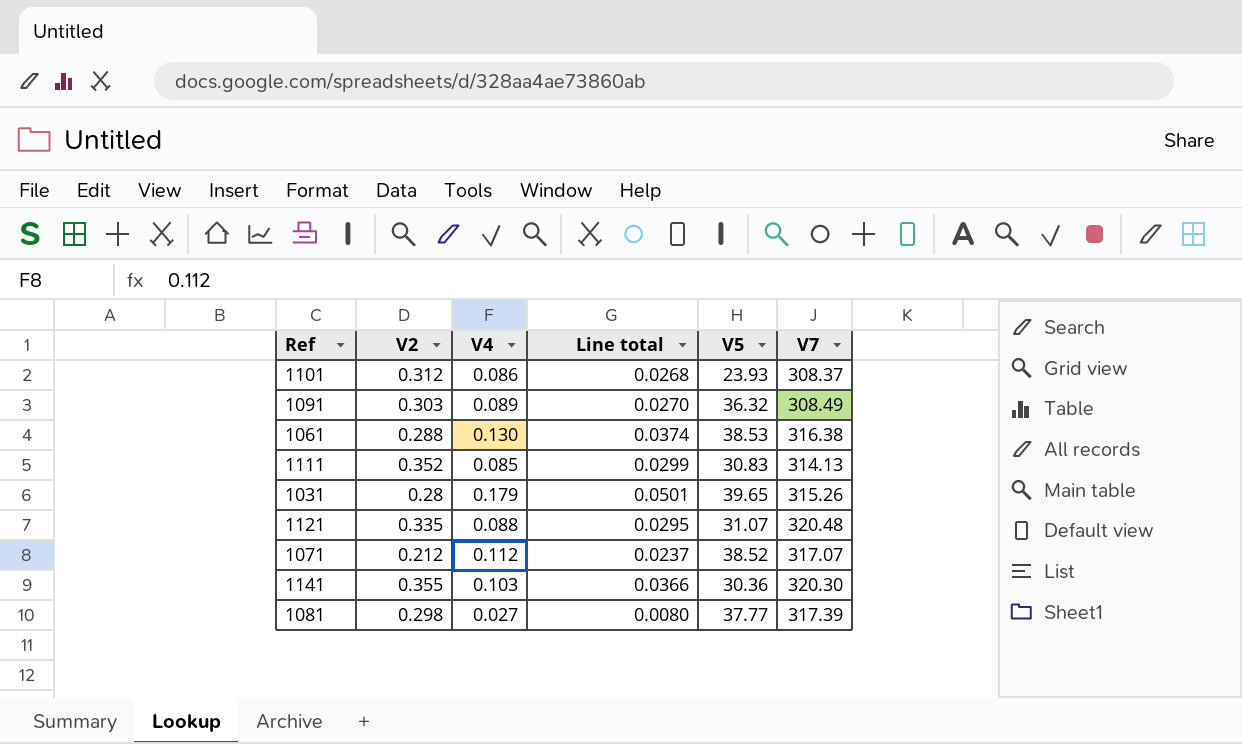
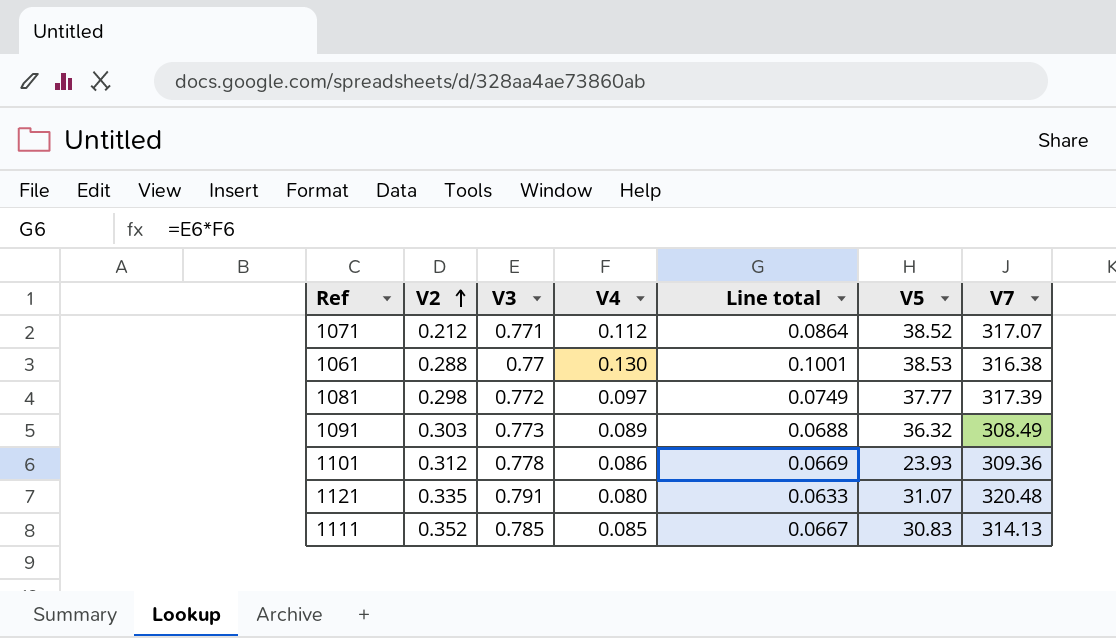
row order: none -> V2 ascending
column V3 | position: none -> 3
column Line total | formula: [V2] * [V4] -> [V3] * [V4]
row 1031: 0.28 | 0.179 | 0.0501 | 39.65 | 315.26 -> none
row 1141: 0.355 | 0.103 | 0.0366 | 30.36 | 320.30 -> none
1081 | V4: 0.027 -> 0.097
1101 | V7: 308.37 -> 309.36
1121 | V4: 0.088 -> 0.080

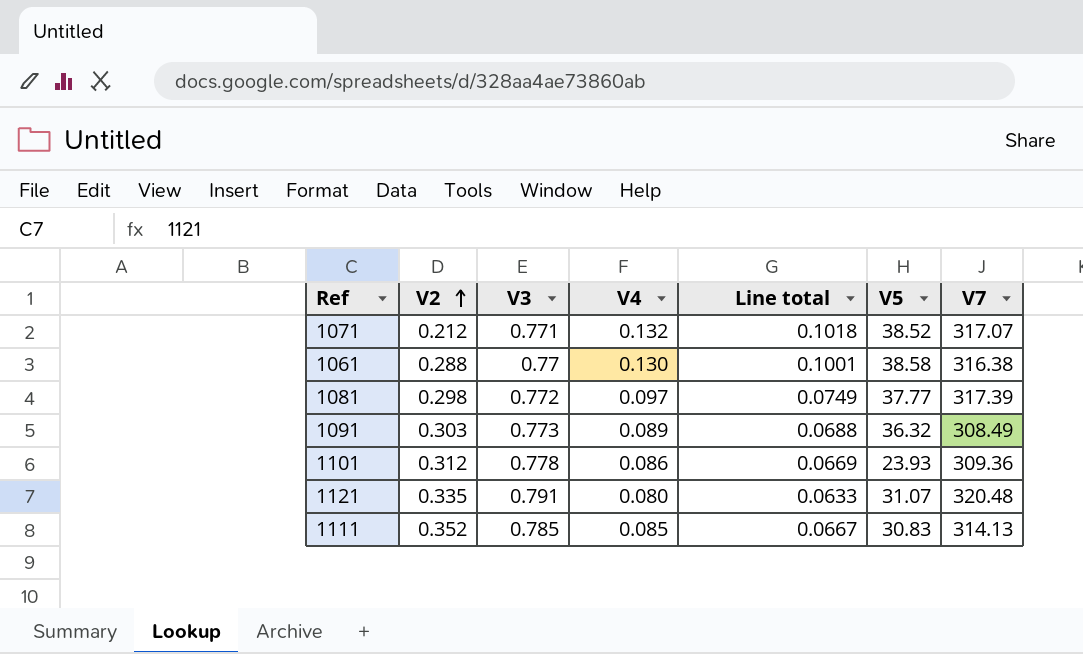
1071 | V4: 0.112 -> 0.132
1071 | Line total: 0.0864 -> 0.1018
1061 | V5: 38.53 -> 38.58

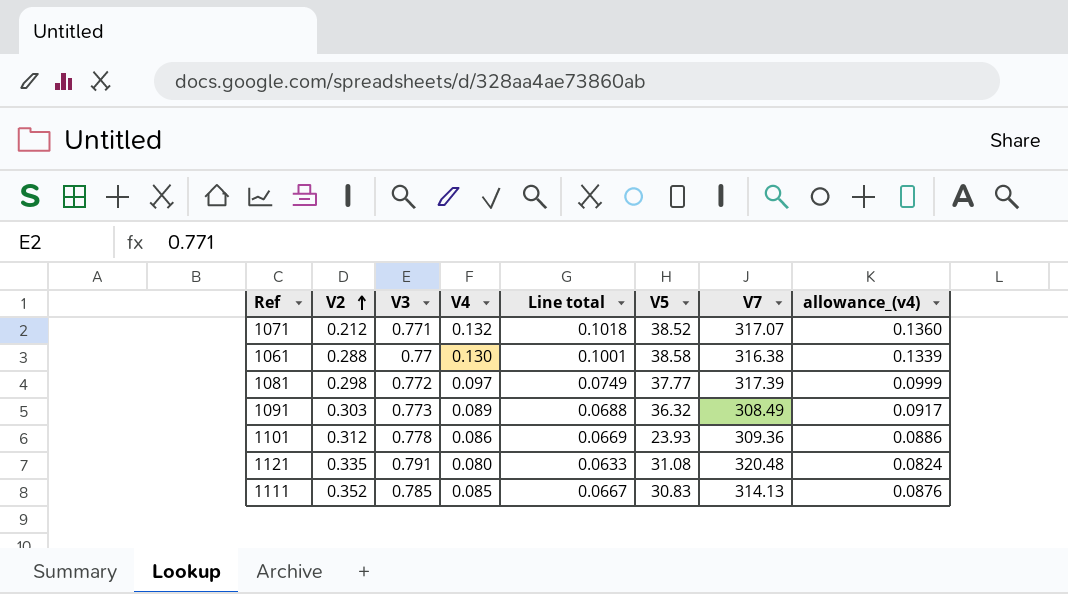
column allowance_(v4) | formula: none -> [V4] * 1.03
1121 | V5: 31.07 -> 31.08

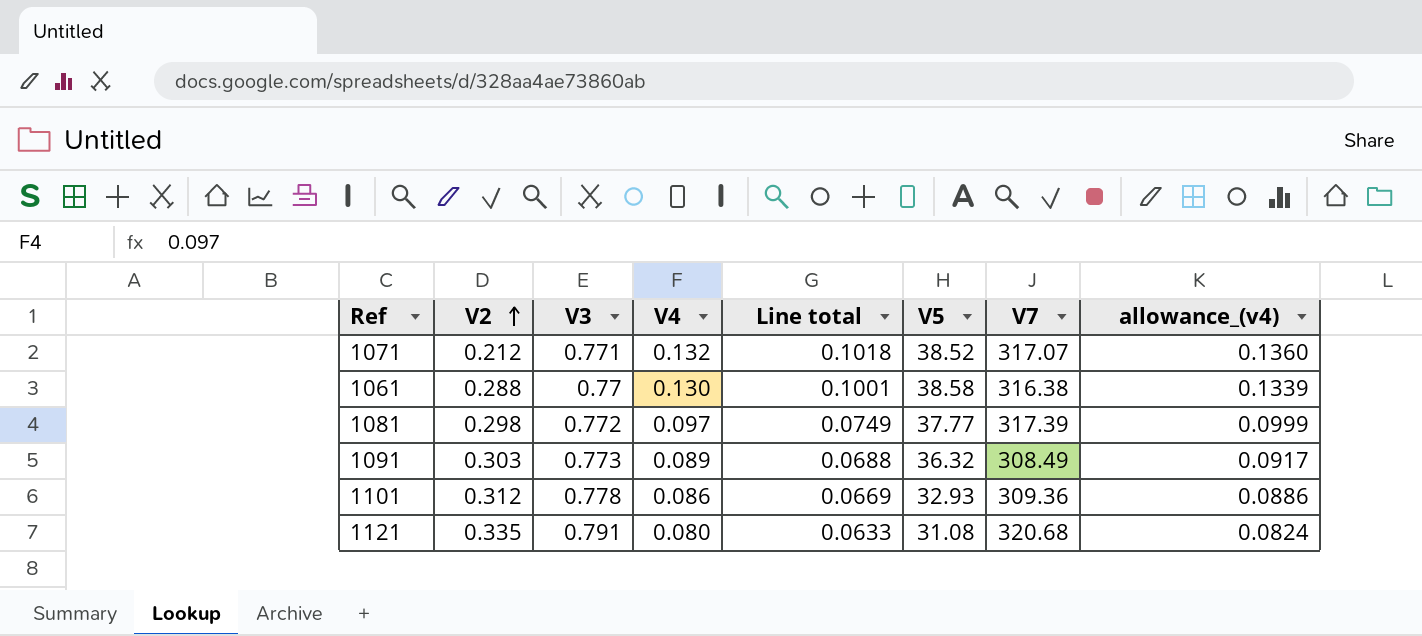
row 1111: 0.352 | 0.785 | 0.085 | 0.0667 | 30.83 | 314.13 | 0.0876 -> none
1101 | V5: 23.93 -> 32.93
1121 | V7: 320.48 -> 320.68

